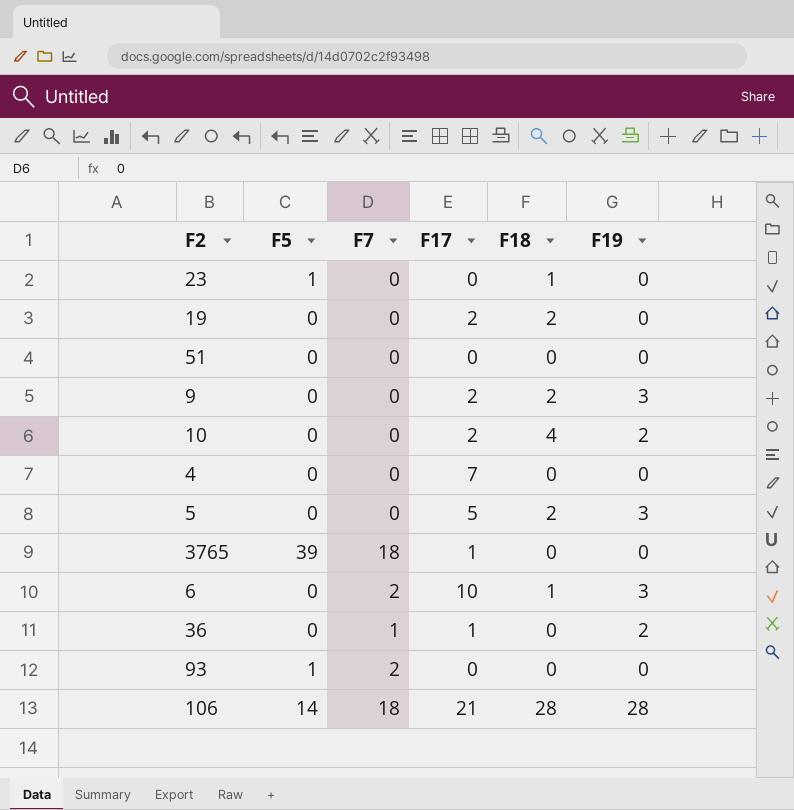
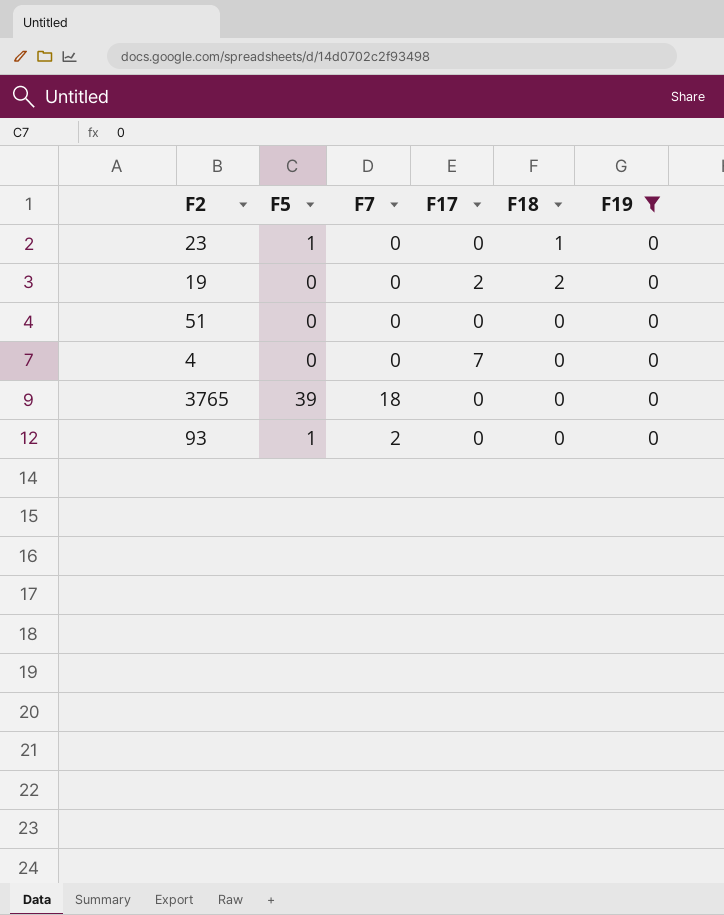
filter: none -> F19 = 0
3765 | F17: 1 -> 0

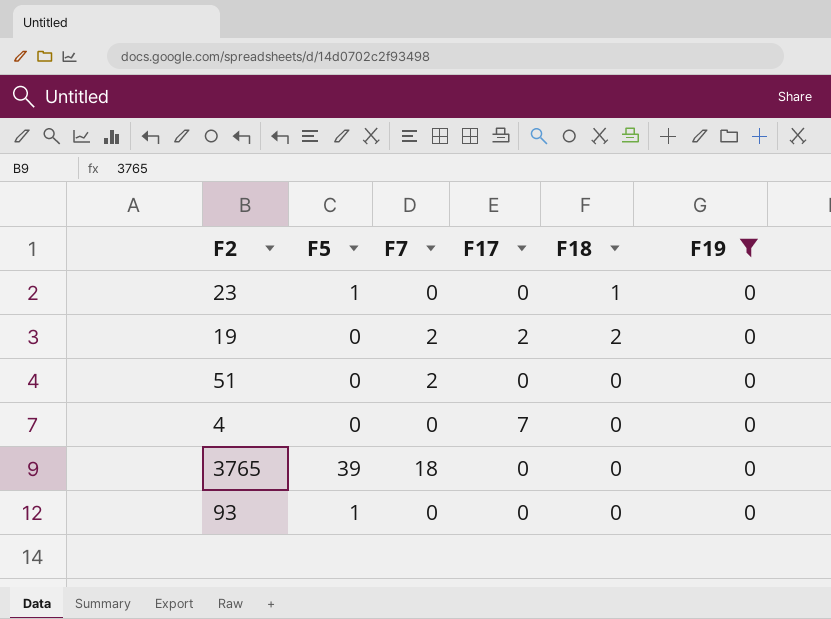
19 | F7: 0 -> 2
51 | F7: 0 -> 2
93 | F7: 2 -> 0

